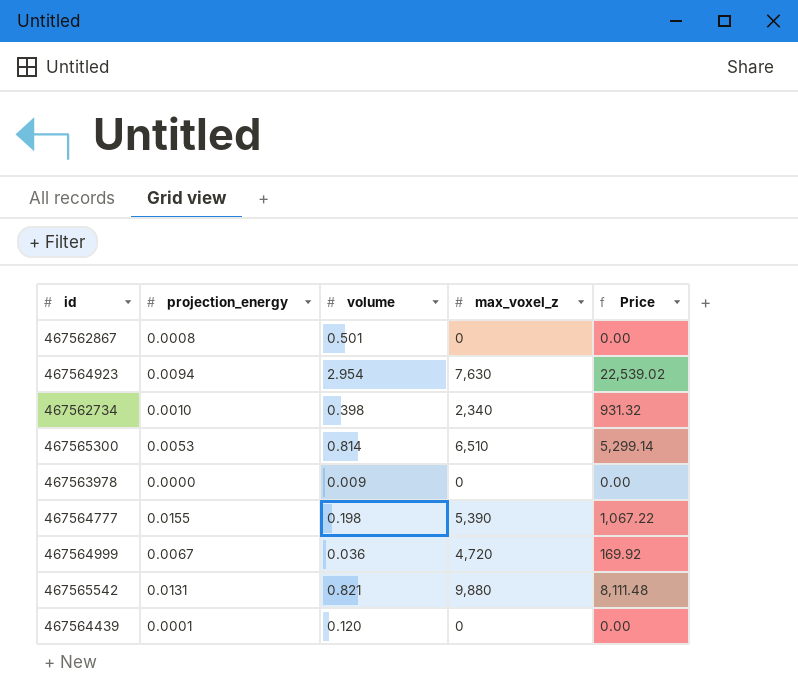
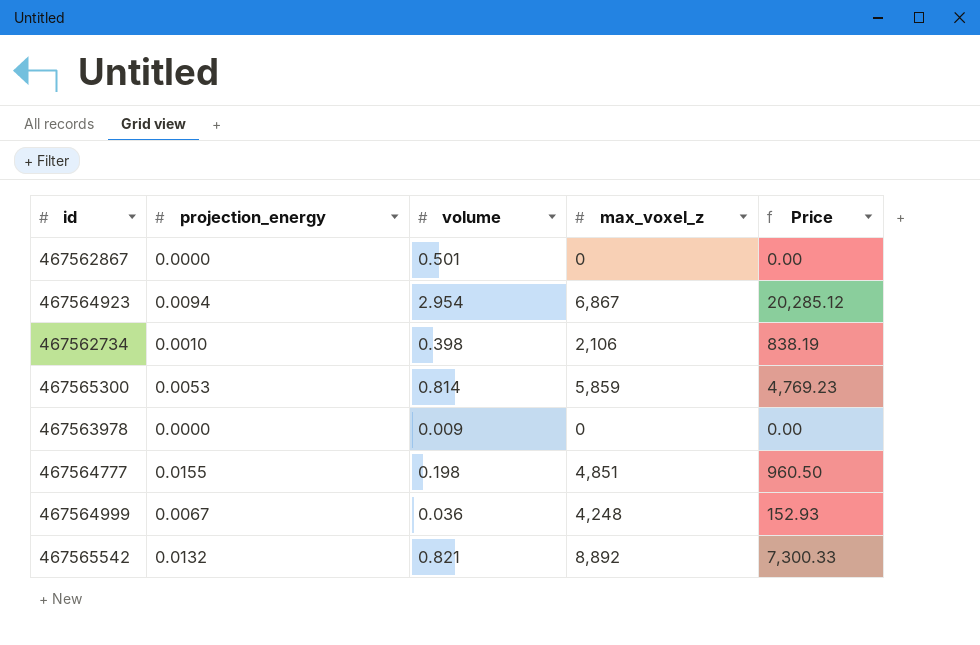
row 467564439: 0.0001 | 0.120 | 0 | 0.00 -> none
467562867 | projection_energy: 0.0008 -> 0.0000
467564923 | max_voxel_z: 7,630 -> 6,867
467564923 | Price: 22,539.02 -> 20,285.12
467562734 | max_voxel_z: 2,340 -> 2,106
467562734 | Price: 931.32 -> 838.19
467565300 | max_voxel_z: 6,510 -> 5,859
467565300 | Price: 5,299.14 -> 4,769.23
467564777 | max_voxel_z: 5,390 -> 4,851
467564777 | Price: 1,067.22 -> 960.50
467564999 | max_voxel_z: 4,720 -> 4,248
467564999 | Price: 169.92 -> 152.93
467565542 | projection_energy: 0.0131 -> 0.0132
467565542 | max_voxel_z: 9,880 -> 8,892
467565542 | Price: 8,111.48 -> 7,300.33

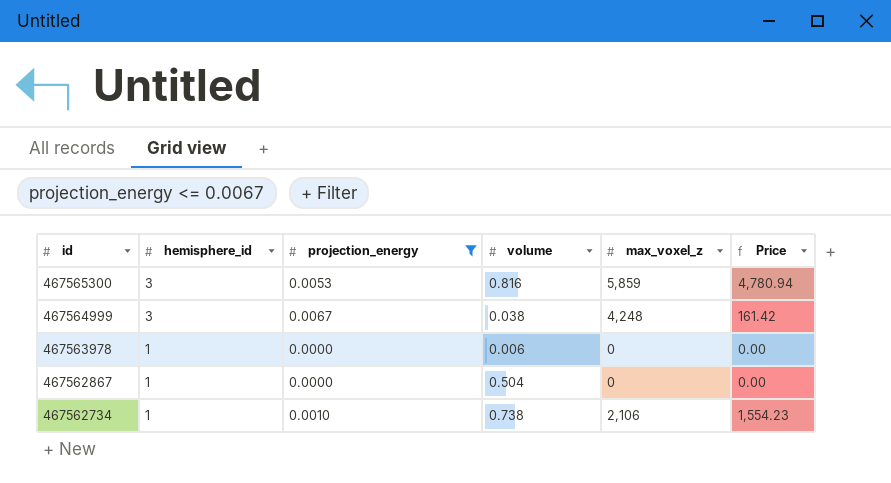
filter: none -> projection_energy <= 0.0067
row order: none -> id descending
column hemisphere_id | position: none -> 2
467565300 | volume: 0.814 -> 0.816
467565300 | Price: 4,769.23 -> 4,780.94
467564999 | volume: 0.036 -> 0.038
467564999 | Price: 152.93 -> 161.42
467563978 | volume: 0.009 -> 0.006
467562867 | volume: 0.501 -> 0.504
467562734 | volume: 0.398 -> 0.738
467562734 | Price: 838.19 -> 1,554.23

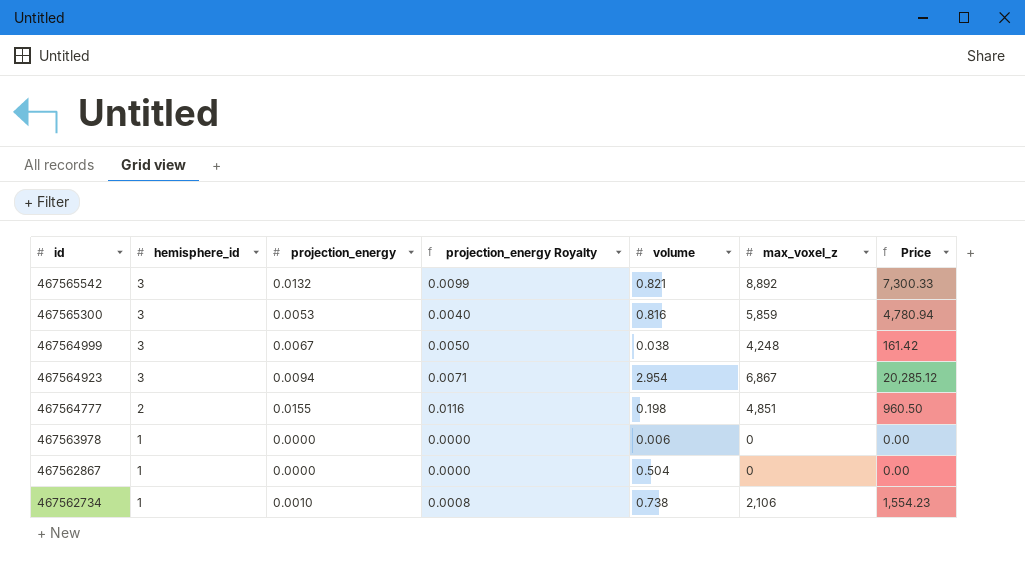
filter: projection_energy <= 0.0067 -> none
column projection_energy Royalty | formula: none -> [projection_energy] * 0.75

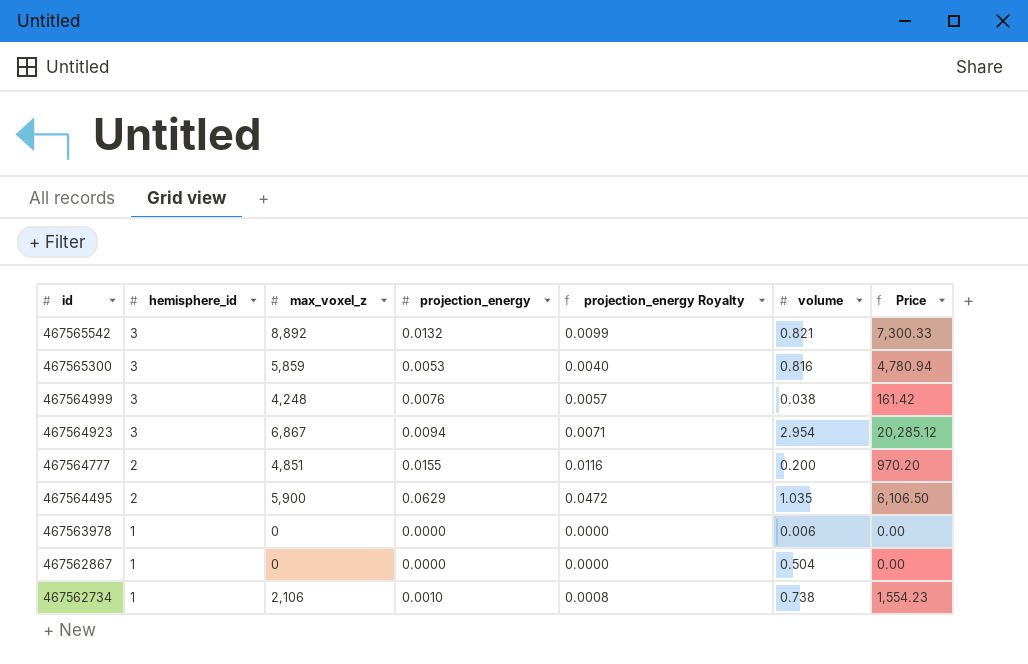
column max_voxel_z | position: 6 -> 3
467564999 | projection_energy: 0.0067 -> 0.0076
467564999 | projection_energy Royalty: 0.0050 -> 0.0057
467564777 | volume: 0.198 -> 0.200
467564777 | Price: 960.50 -> 970.20
row 467564495: none -> 2 | 5,900 | 0.0629 | 0.0472 | 1.035 | 6,106.50

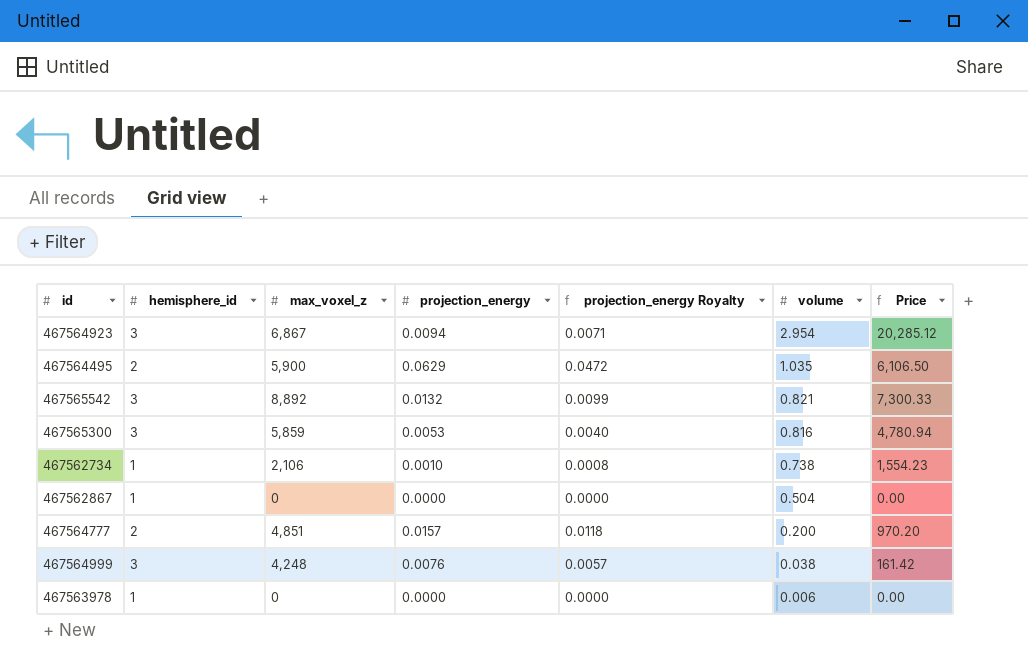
row order: id descending -> volume descending
467564777 | projection_energy: 0.0155 -> 0.0157
467564777 | projection_energy Royalty: 0.0116 -> 0.0118

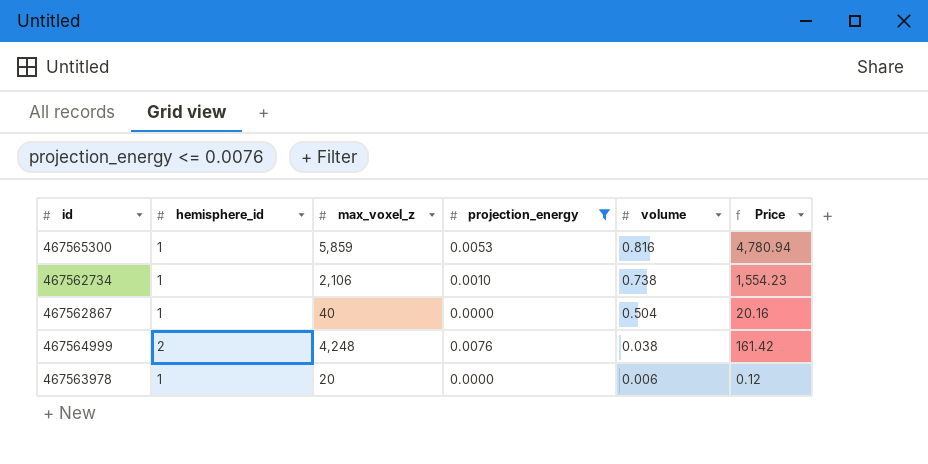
filter: none -> projection_energy <= 0.0076
column projection_energy Royalty | formula: [projection_energy] * 0.75 -> none
467565300 | hemisphere_id: 3 -> 1
467562867 | max_voxel_z: 0 -> 40
467562867 | Price: 0.00 -> 20.16
467564999 | hemisphere_id: 3 -> 2
467563978 | max_voxel_z: 0 -> 20
467563978 | Price: 0.00 -> 0.12

